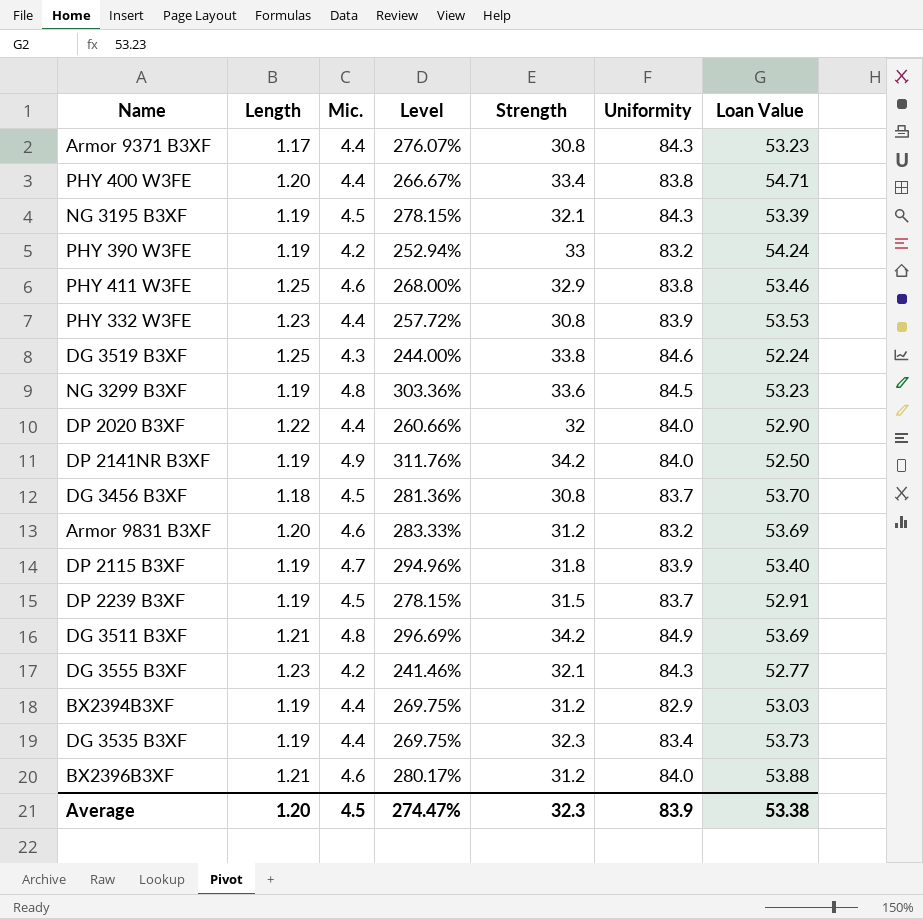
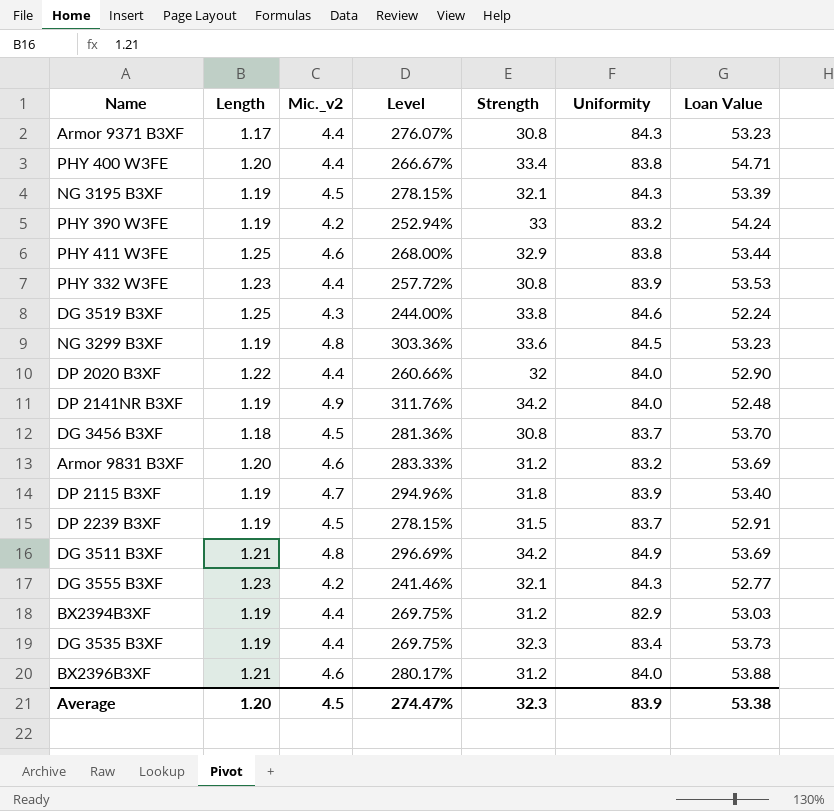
column name: Mic. -> Mic._v2
PHY 411 W3FE | Loan Value: 53.46 -> 53.44
DP 2141NR B3XF | Loan Value: 52.50 -> 52.48

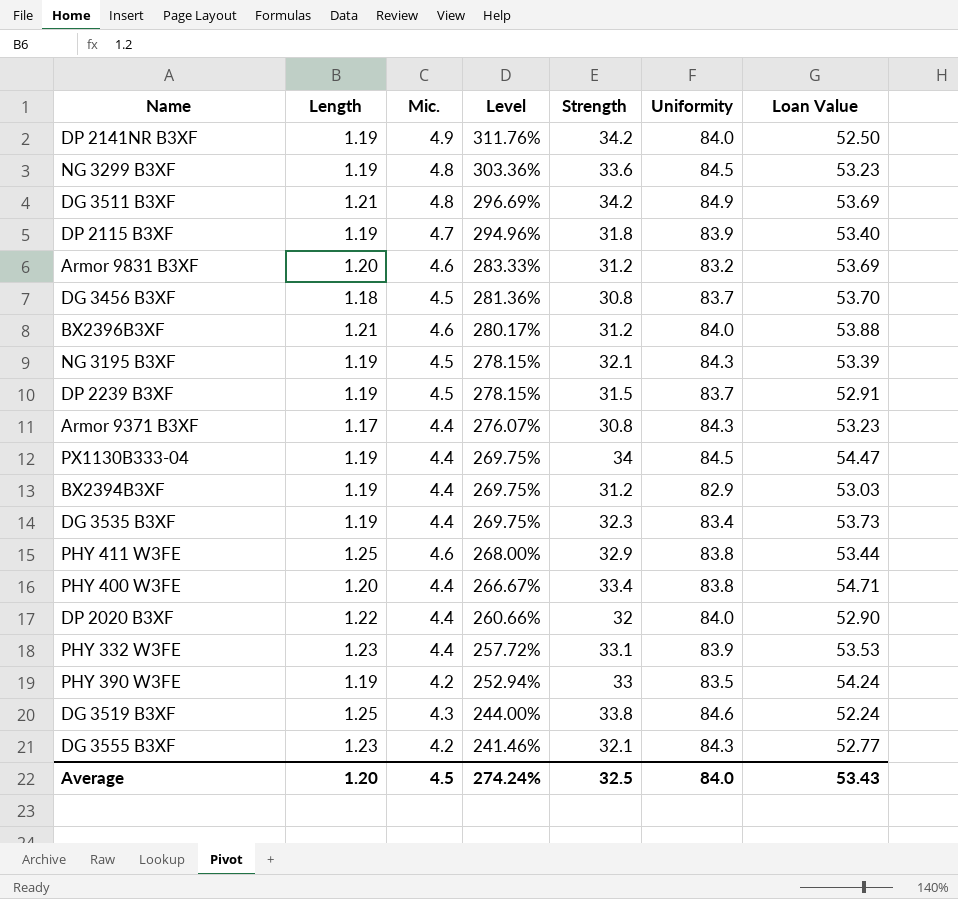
row order: none -> Level descending
column name: Mic._v2 -> Mic.
DP 2141NR B3XF | Loan Value: 52.48 -> 52.50
row PX1130B333-04: none -> 1.19 | 4.4 | 269.75% | 34 | 84.5 | 54.47
PHY 332 W3FE | Strength: 30.8 -> 33.1
PHY 390 W3FE | Uniformity: 83.2 -> 83.5
Average | Level: 274.47% -> 274.24%
Average | Strength: 32.3 -> 32.5
Average | Uniformity: 83.9 -> 84.0
Average | Loan Value: 53.38 -> 53.43

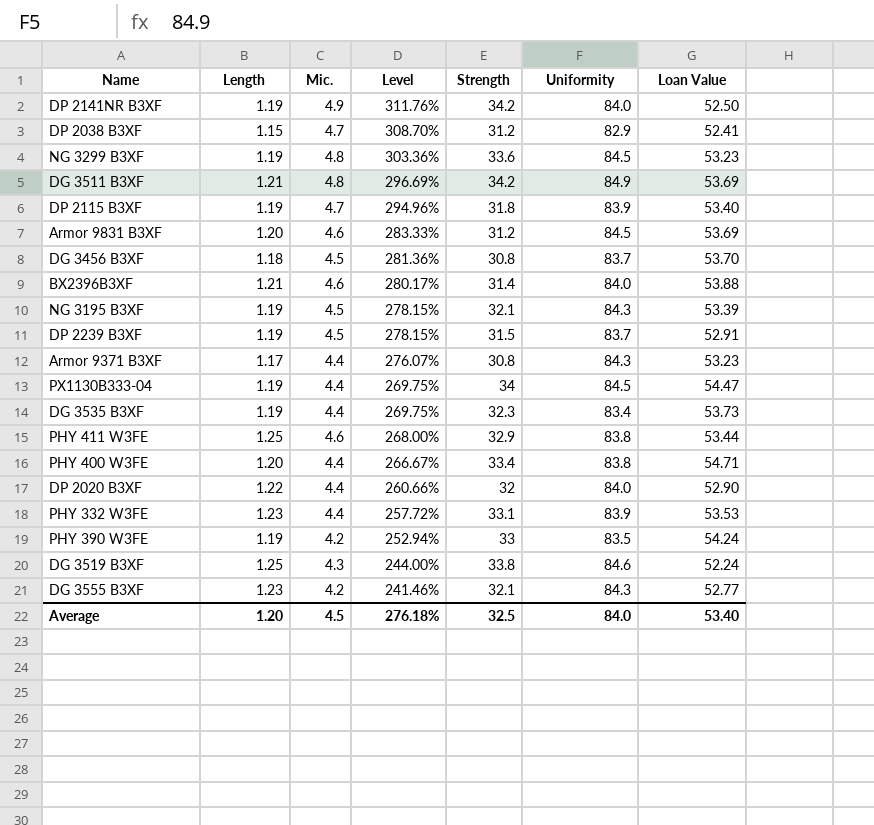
row BX2394B3XF: 1.19 | 4.4 | 269.75% | 31.2 | 82.9 | 53.03 -> none
row DP 2038 B3XF: none -> 1.15 | 4.7 | 308.70% | 31.2 | 82.9 | 52.41
Armor 9831 B3XF | Uniformity: 83.2 -> 84.5
BX2396B3XF | Strength: 31.2 -> 31.4
Average | Level: 274.24% -> 276.18%
Average | Loan Value: 53.43 -> 53.40

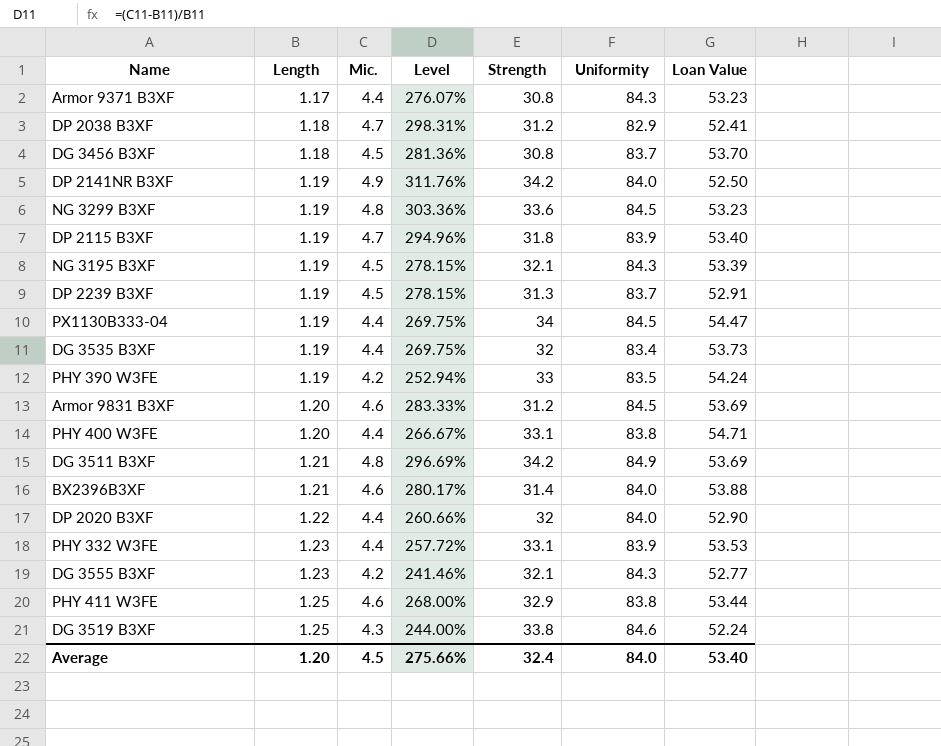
row order: Level descending -> Length ascending
DP 2038 B3XF | Length: 1.15 -> 1.18
DP 2038 B3XF | Level: 308.70% -> 298.31%
DP 2239 B3XF | Strength: 31.5 -> 31.3
DG 3535 B3XF | Strength: 32.3 -> 32
PHY 400 W3FE | Strength: 33.4 -> 33.1
Average | Level: 276.18% -> 275.66%
Average | Strength: 32.5 -> 32.4

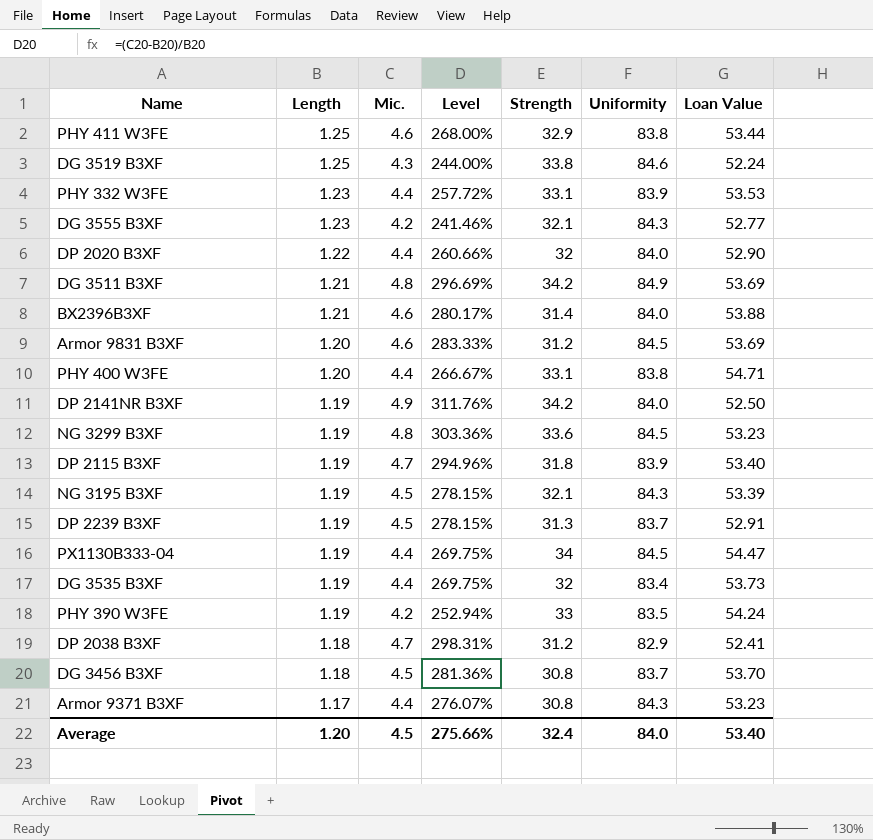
row order: Length ascending -> Length descending

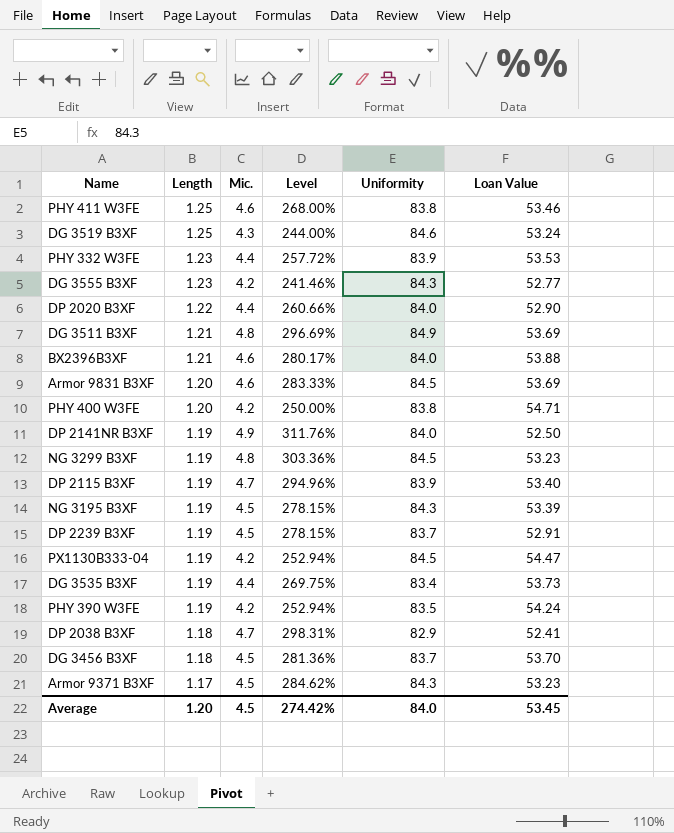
column Strength | position: 5 -> none
PHY 411 W3FE | Loan Value: 53.44 -> 53.46
DG 3519 B3XF | Loan Value: 52.24 -> 53.24
PHY 400 W3FE | Mic.: 4.4 -> 4.2
PHY 400 W3FE | Level: 266.67% -> 250.00%
PX1130B333-04 | Mic.: 4.4 -> 4.2
PX1130B333-04 | Level: 269.75% -> 252.94%
Armor 9371 B3XF | Mic.: 4.4 -> 4.5
Armor 9371 B3XF | Level: 276.07% -> 284.62%
Average | Level: 275.66% -> 274.42%
Average | Loan Value: 53.40 -> 53.45

